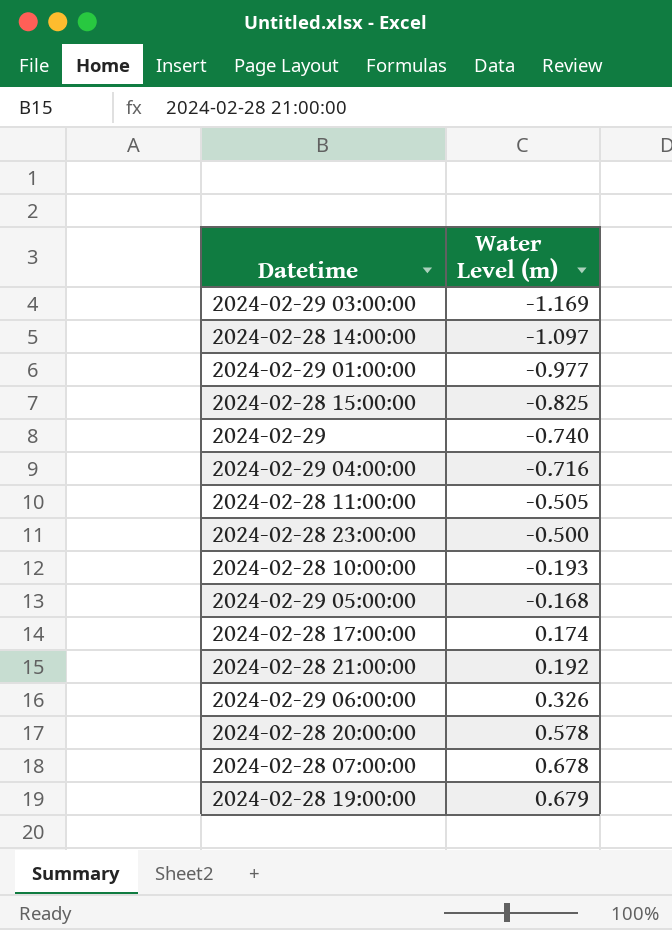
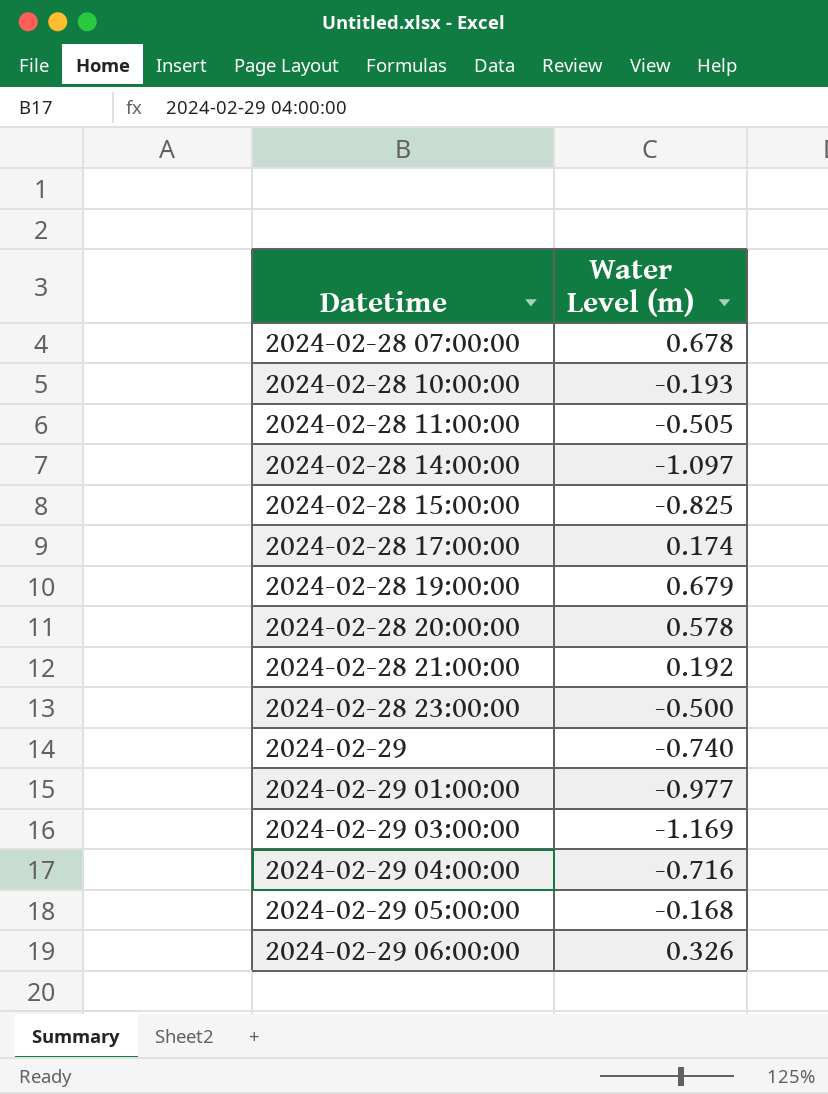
row order: Water Level (m) ascending -> Datetime ascending

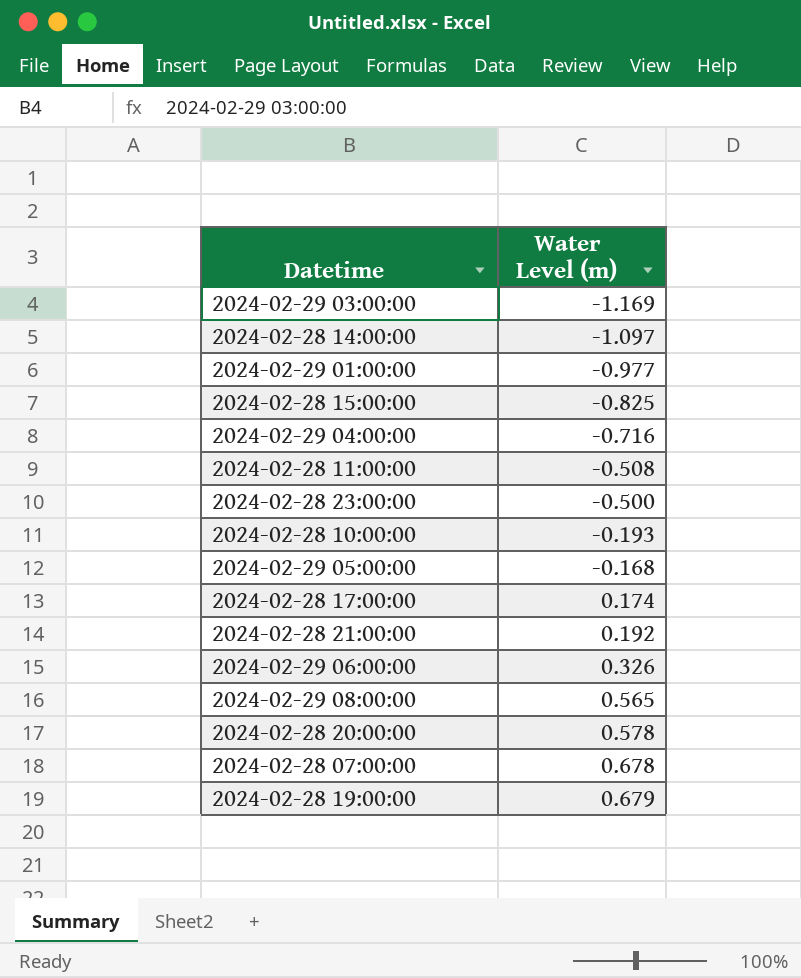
row order: Datetime ascending -> Water Level (m) ascending
row 2024-02-29: -0.740 -> none
2024-02-28 11:00:00 | Water Level (m): -0.505 -> -0.508
row 2024-02-29 08:00:00: none -> 0.565

